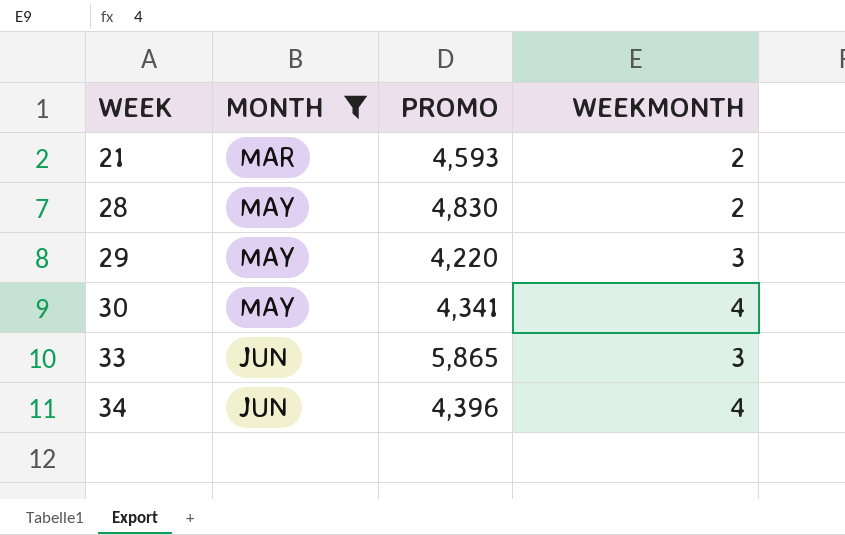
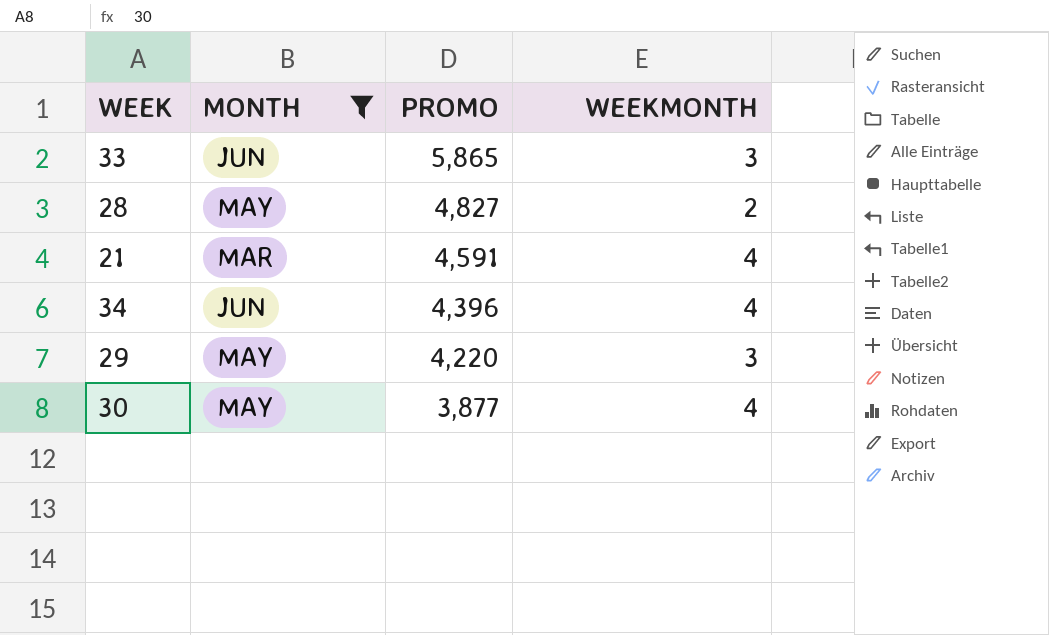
row order: WEEK ascending -> PROMO descending
28 | PROMO: 4,830 -> 4,827
21 | PROMO: 4,593 -> 4,591
21 | WEEKMONTH: 2 -> 4
30 | PROMO: 4,341 -> 3,877

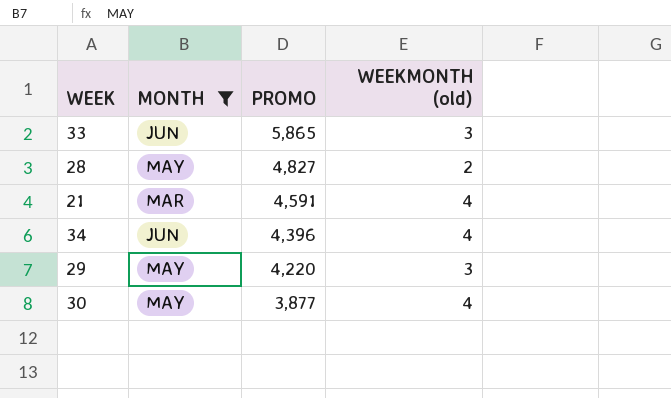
column name: WEEKMONTH -> WEEKMONTH (old)

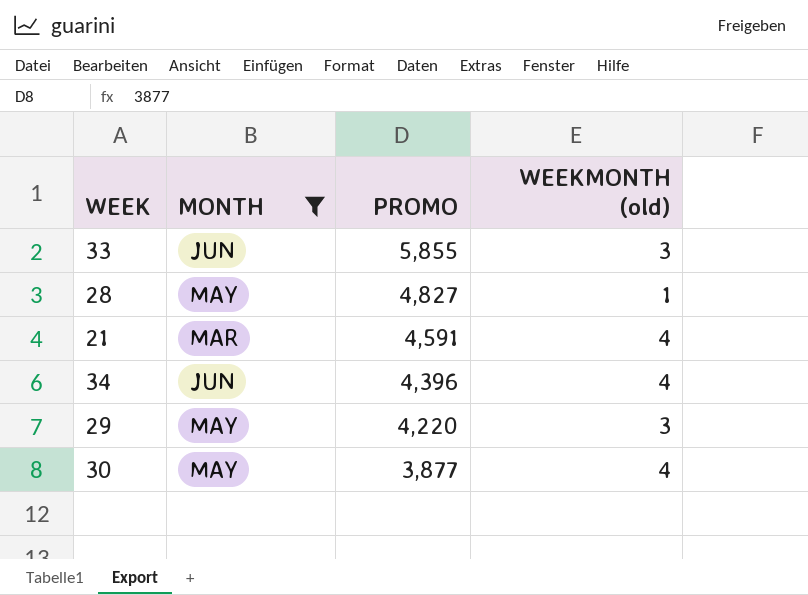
33 | PROMO: 5,865 -> 5,855
28 | WEEKMONTH (old): 2 -> 1

